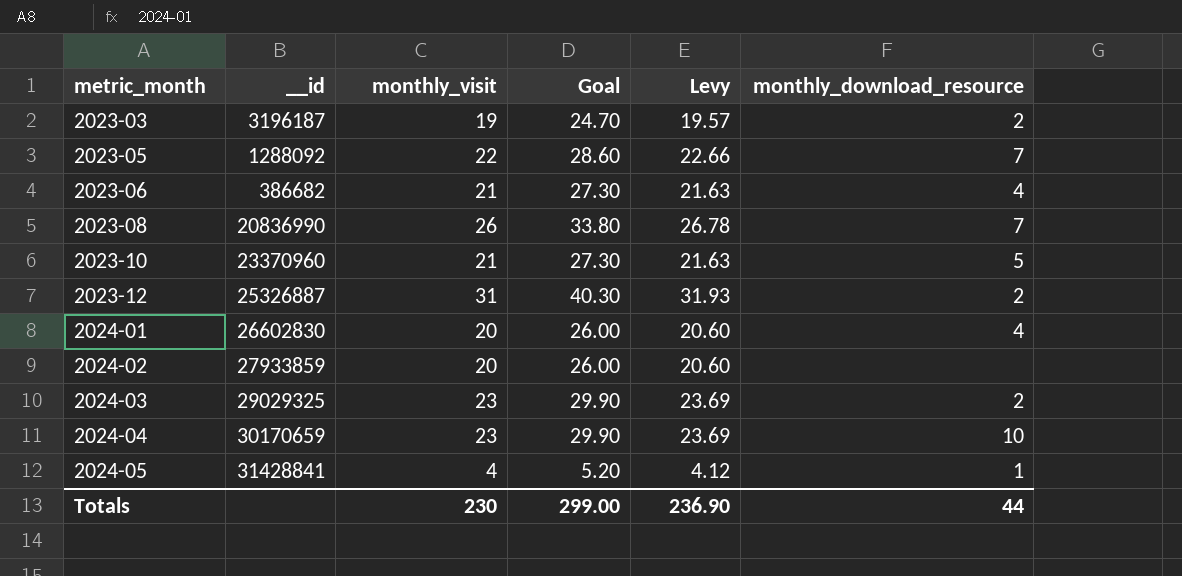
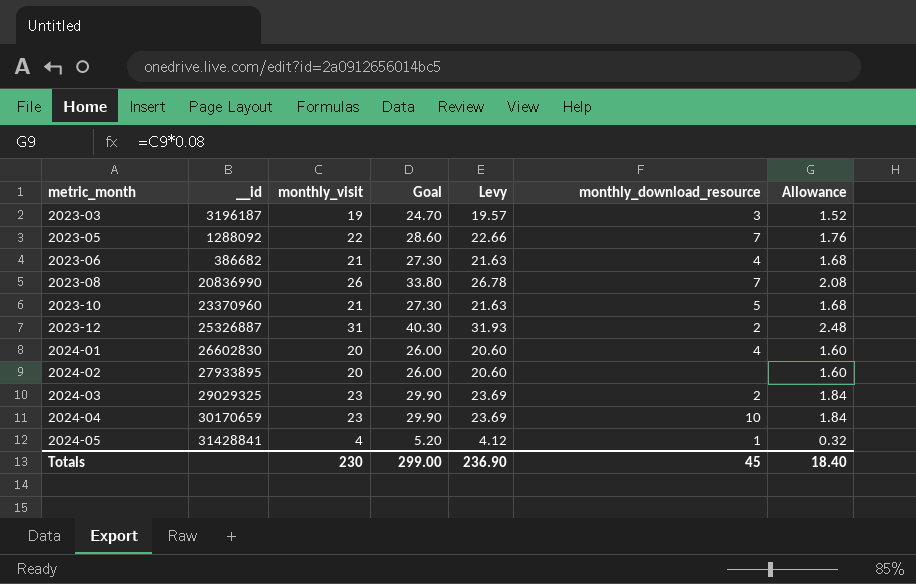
column Allowance | formula: none -> [monthly_visit] * 0.08
2023-03 | monthly_download_resource: 2 -> 3
2024-02 | __id: 27933859 -> 27933895
Totals | monthly_download_resource: 44 -> 45

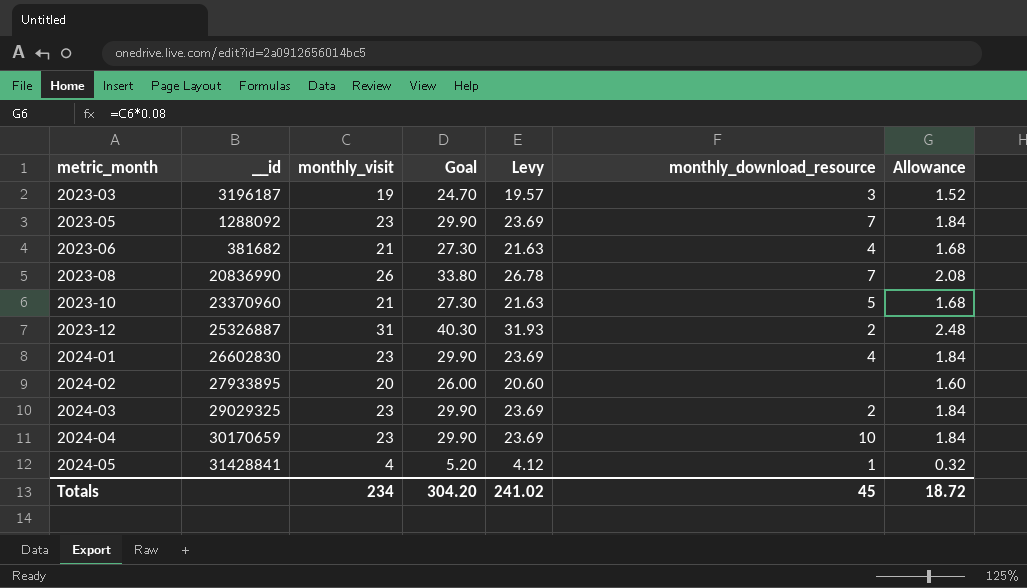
2023-05 | monthly_visit: 22 -> 23
2023-05 | Goal: 28.60 -> 29.90
2023-05 | Levy: 22.66 -> 23.69
2023-05 | Allowance: 1.76 -> 1.84
2023-06 | __id: 386682 -> 381682
2024-01 | monthly_visit: 20 -> 23
2024-01 | Goal: 26.00 -> 29.90
2024-01 | Levy: 20.60 -> 23.69
2024-01 | Allowance: 1.60 -> 1.84
Totals | monthly_visit: 230 -> 234
Totals | Goal: 299.00 -> 304.20
Totals | Levy: 236.90 -> 241.02
Totals | Allowance: 18.40 -> 18.72

